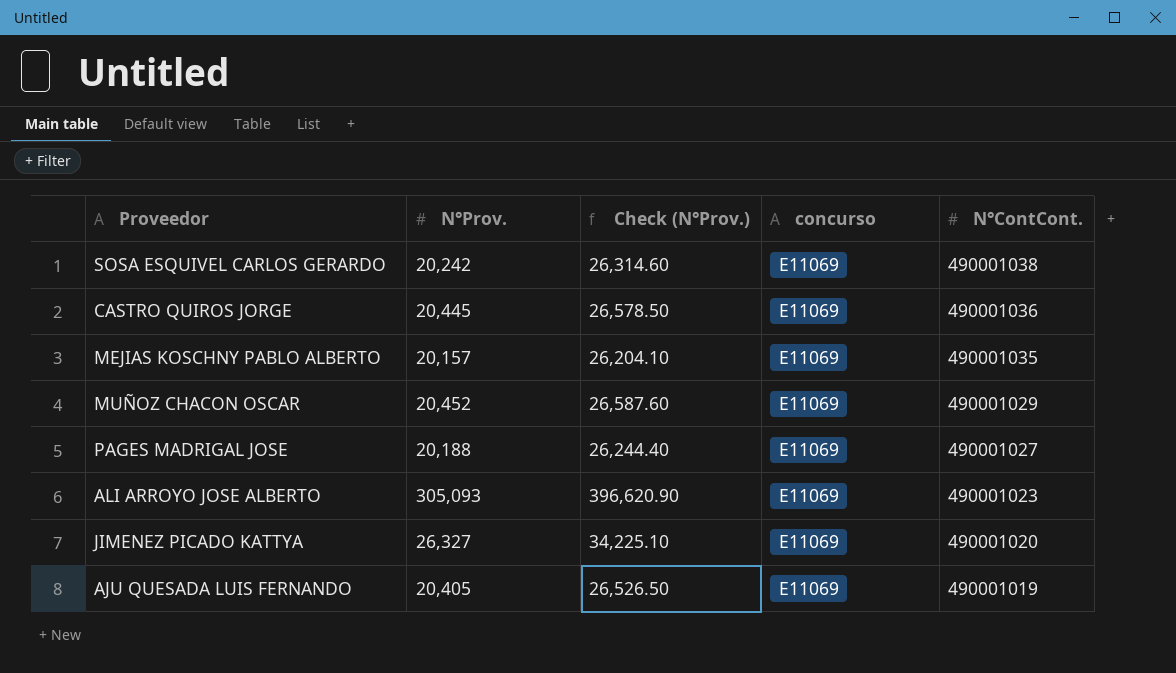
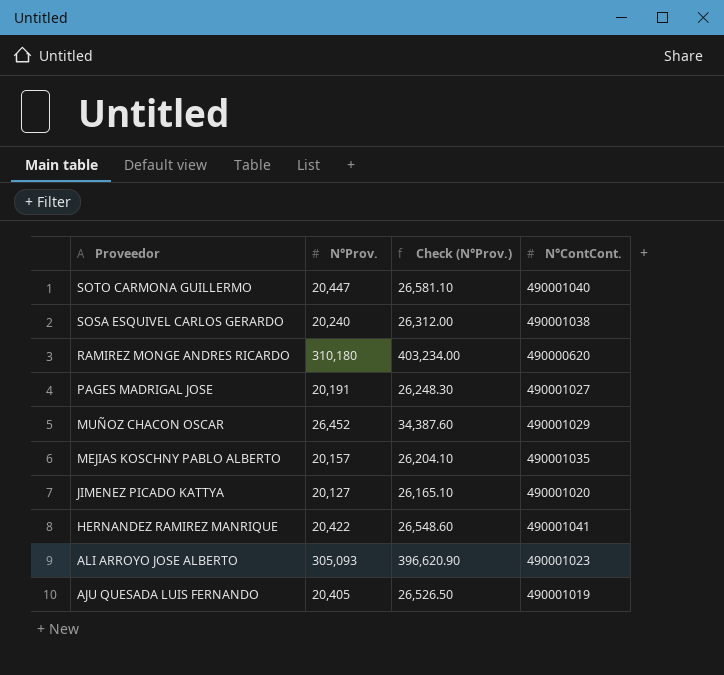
row order: N°ContCont. descending -> Proveedor descending
column concurso | position: 4 -> none
row CASTRO QUIROS JORGE: 20,445 | 26,578.50 | E11069 | 490001036 -> none
row SOTO CARMONA GUILLERMO: none -> 20,447 | 26,581.10 | 490001040
SOSA ESQUIVEL CARLOS GERARDO | N°Prov.: 20,242 -> 20,240
SOSA ESQUIVEL CARLOS GERARDO | Check (N°Prov.): 26,314.60 -> 26,312.00
row RAMIREZ MONGE ANDRES RICARDO: none -> 310,180 | 403,234.00 | 490000620
PAGES MADRIGAL JOSE | N°Prov.: 20,188 -> 20,191
PAGES MADRIGAL JOSE | Check (N°Prov.): 26,244.40 -> 26,248.30
MUÑOZ CHACON OSCAR | N°Prov.: 20,452 -> 26,452
MUÑOZ CHACON OSCAR | Check (N°Prov.): 26,587.60 -> 34,387.60
JIMENEZ PICADO KATTYA | N°Prov.: 26,327 -> 20,127
JIMENEZ PICADO KATTYA | Check (N°Prov.): 34,225.10 -> 26,165.10
row HERNANDEZ RAMIREZ MANRIQUE: none -> 20,422 | 26,548.60 | 490001041

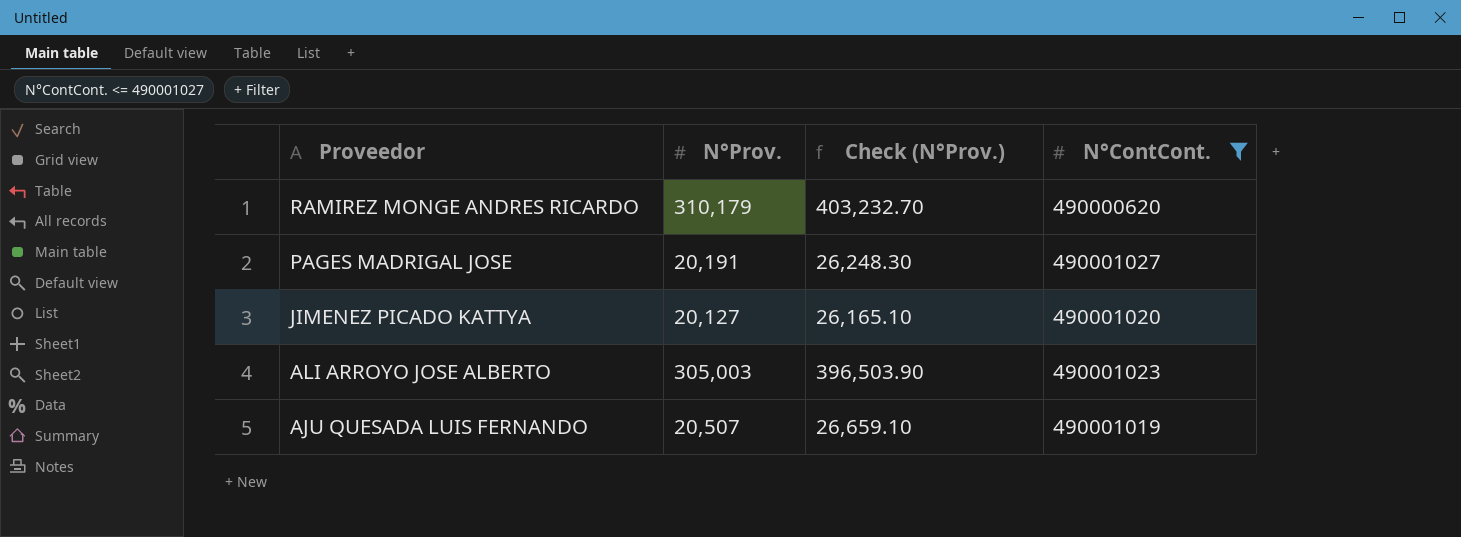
filter: none -> N°ContCont. <= 490001027
RAMIREZ MONGE ANDRES RICARDO | N°Prov.: 310,180 -> 310,179
RAMIREZ MONGE ANDRES RICARDO | Check (N°Prov.): 403,234.00 -> 403,232.70
ALI ARROYO JOSE ALBERTO | N°Prov.: 305,093 -> 305,003
ALI ARROYO JOSE ALBERTO | Check (N°Prov.): 396,620.90 -> 396,503.90
AJU QUESADA LUIS FERNANDO | N°Prov.: 20,405 -> 20,507
AJU QUESADA LUIS FERNANDO | Check (N°Prov.): 26,526.50 -> 26,659.10

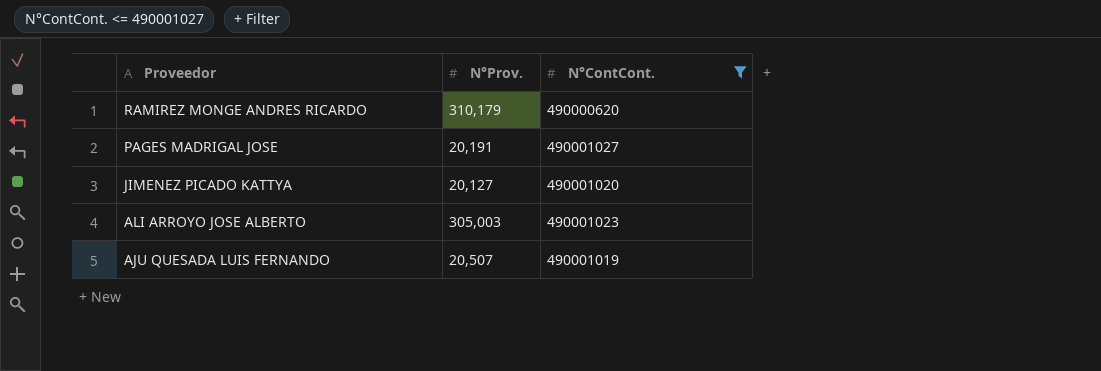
column Check (N°Prov.) | formula: [N°Prov.] * 1.3 -> none

